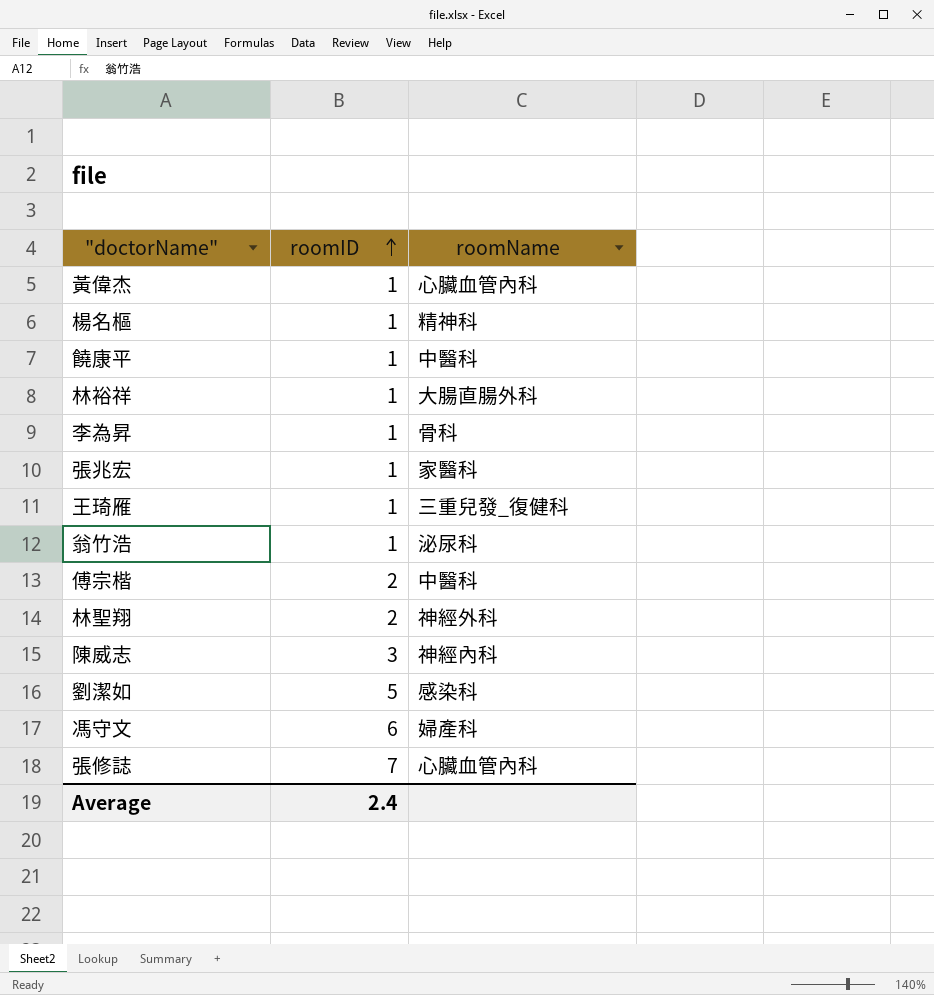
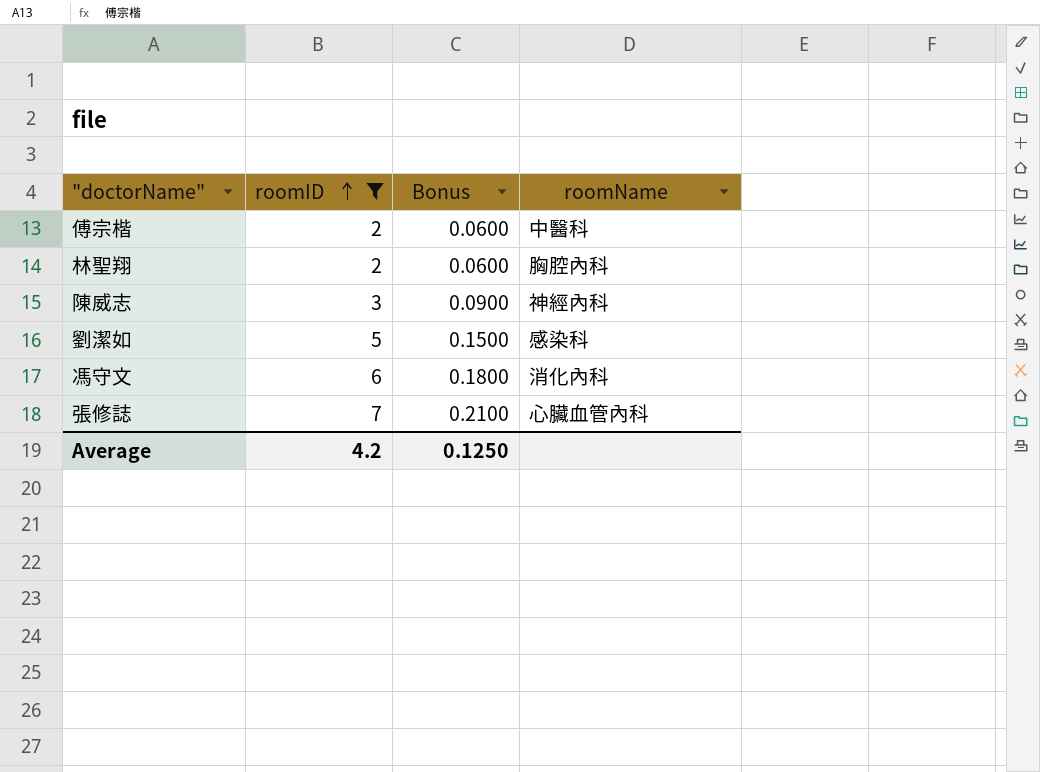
filter: none -> roomID != 1
column Bonus | formula: none -> [roomID] * 0.03
林聖翔 | roomName: 神經外科 -> 胸腔內科
馮守文 | roomName: 婦產科 -> 消化內科
Average | roomID: 2.4 -> 4.2

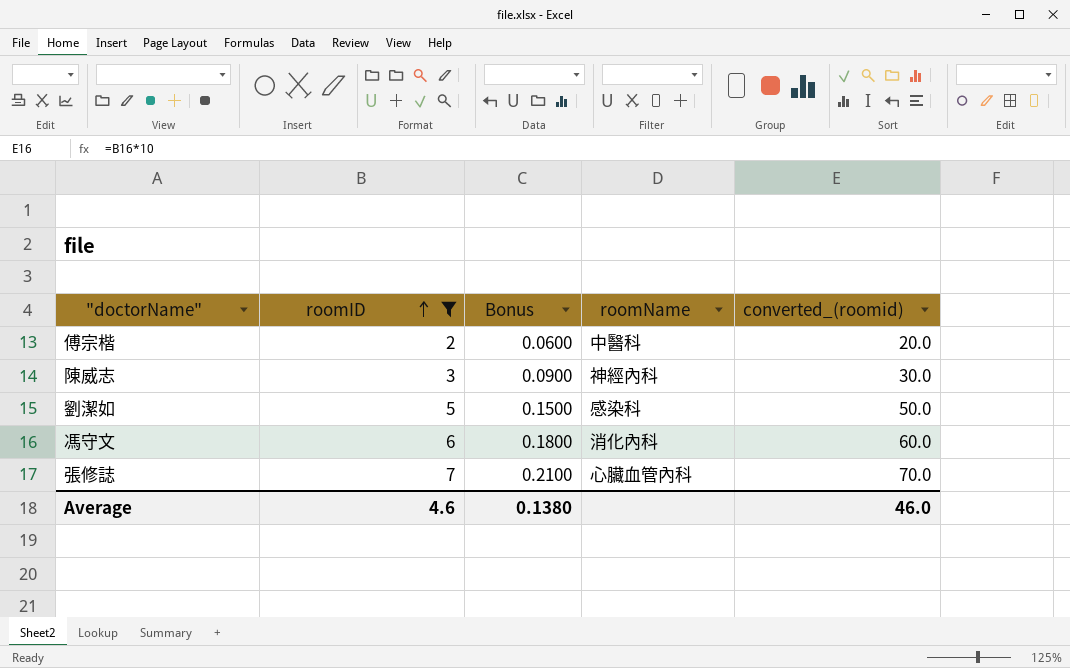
column converted_(roomid) | formula: none -> [roomID] * 10
row 林聖翔: 2 | 0.0600 | 胸腔內科 -> none
Average | roomID: 4.2 -> 4.6
Average | Bonus: 0.1250 -> 0.1380

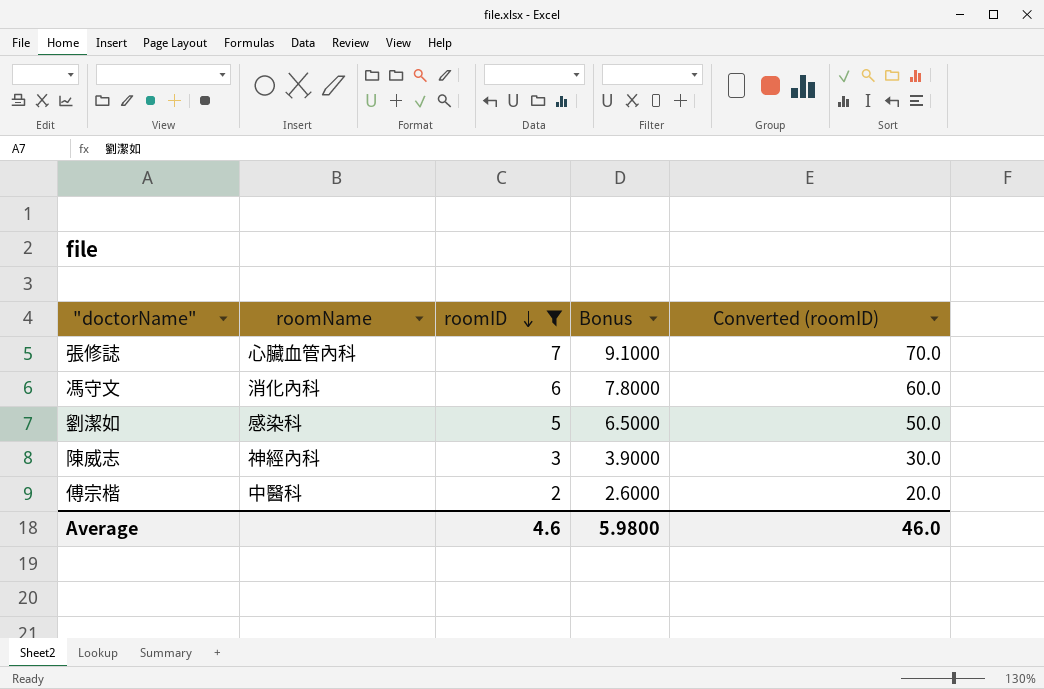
row order: roomID ascending -> roomID descending
column roomName | position: 4 -> 2
column Bonus | formula: [roomID] * 0.03 -> [roomID] * 1.3
column name: converted_(roomid) -> Converted (roomID)
Average | Bonus: 0.1380 -> 5.9800

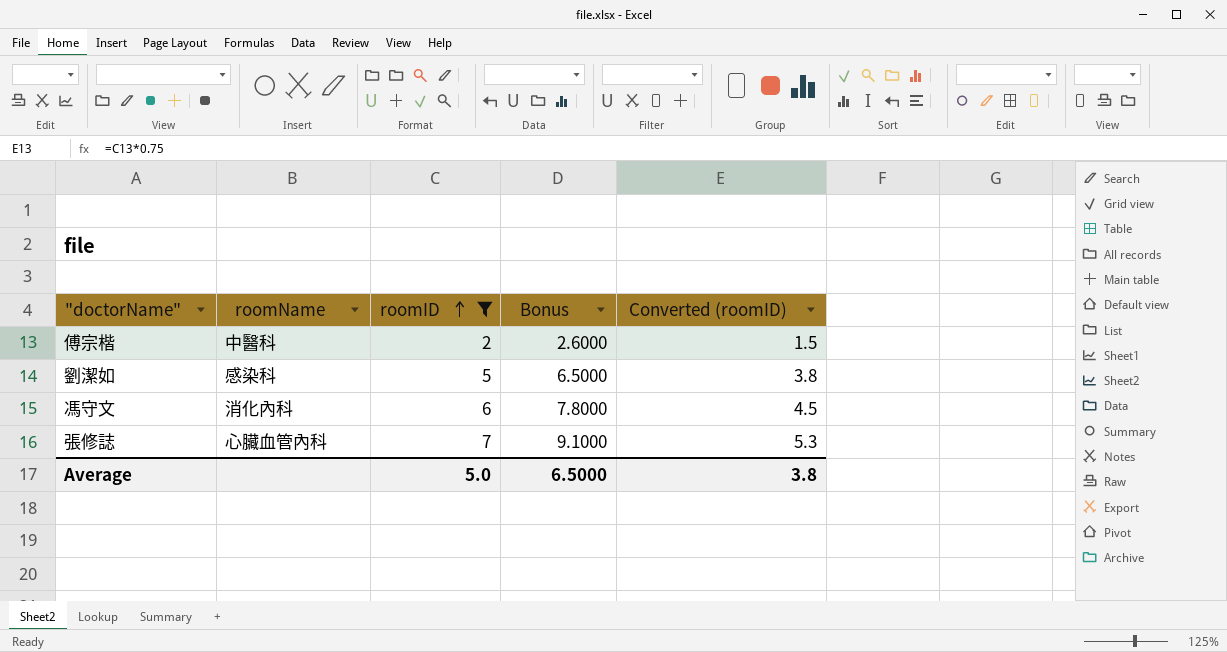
row order: roomID descending -> roomID ascending
column Converted (roomID) | formula: [roomID] * 10 -> [roomID] * 0.75
row 陳威志: 神經內科 | 3 | 3.9000 | 30.0 -> none
Average | roomID: 4.6 -> 5.0
Average | Bonus: 5.9800 -> 6.5000
Average | Converted (roomID): 46.0 -> 3.8

